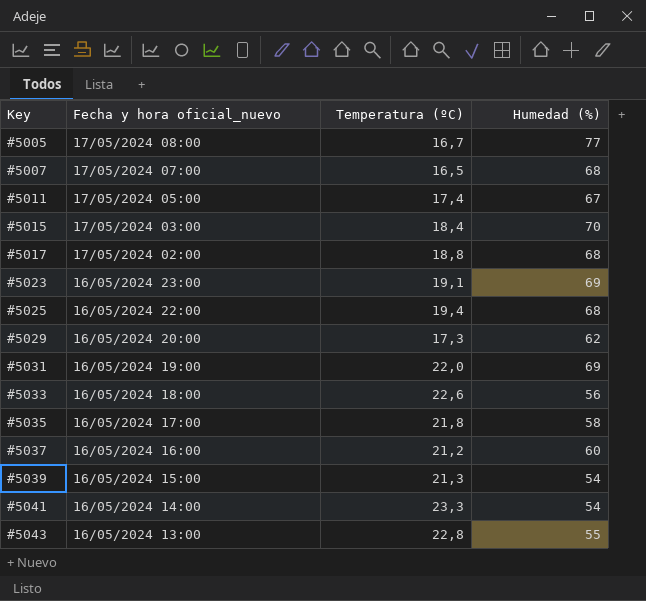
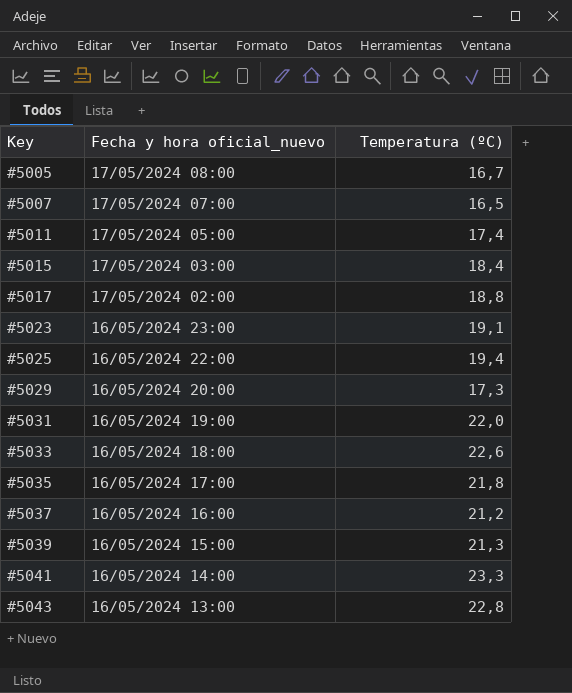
column Humedad (%) | position: 4 -> none

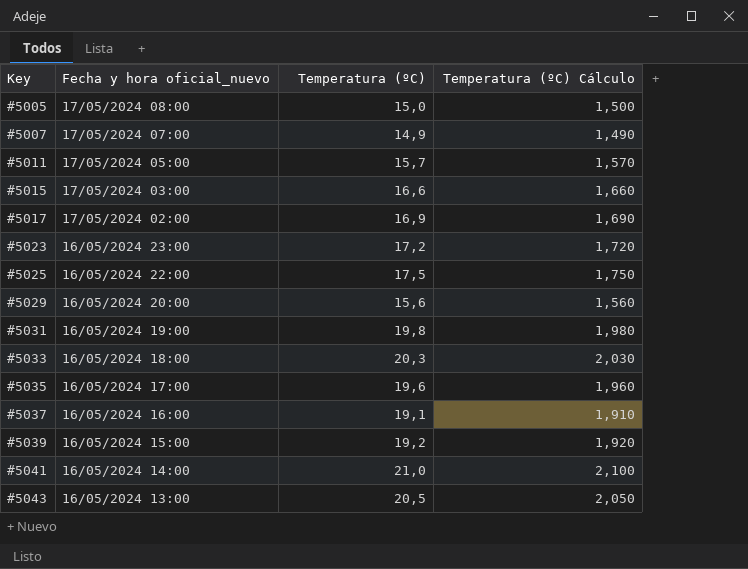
column Temperatura (ºC) Cálculo | formula: none -> [Temperatura (ºC)] * 0,1
#5005 | Temperatura (ºC): 16,7 -> 15,0
#5007 | Temperatura (ºC): 16,5 -> 14,9
#5011 | Temperatura (ºC): 17,4 -> 15,7
#5015 | Temperatura (ºC): 18,4 -> 16,6
#5017 | Temperatura (ºC): 18,8 -> 16,9
#5023 | Temperatura (ºC): 19,1 -> 17,2
#5025 | Temperatura (ºC): 19,4 -> 17,5
#5029 | Temperatura (ºC): 17,3 -> 15,6
#5031 | Temperatura (ºC): 22,0 -> 19,8
#5033 | Temperatura (ºC): 22,6 -> 20,3
#5035 | Temperatura (ºC): 21,8 -> 19,6
#5037 | Temperatura (ºC): 21,2 -> 19,1
#5039 | Temperatura (ºC): 21,3 -> 19,2
#5041 | Temperatura (ºC): 23,3 -> 21,0
#5043 | Temperatura (ºC): 22,8 -> 20,5

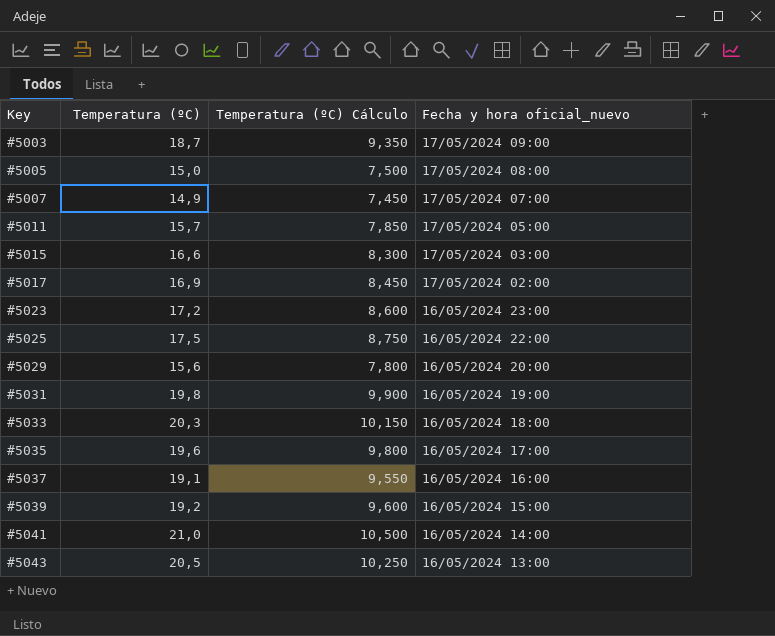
column Temperatura (ºC) Cálculo | formula: [Temperatura (ºC)] * 0,1 -> [Temperatura (ºC)] * 0,5
column Fecha y hora oficial_nuevo | position: 2 -> 4
row #5003: none -> 18,7 | 9,350 | 17/05/2024 09:00

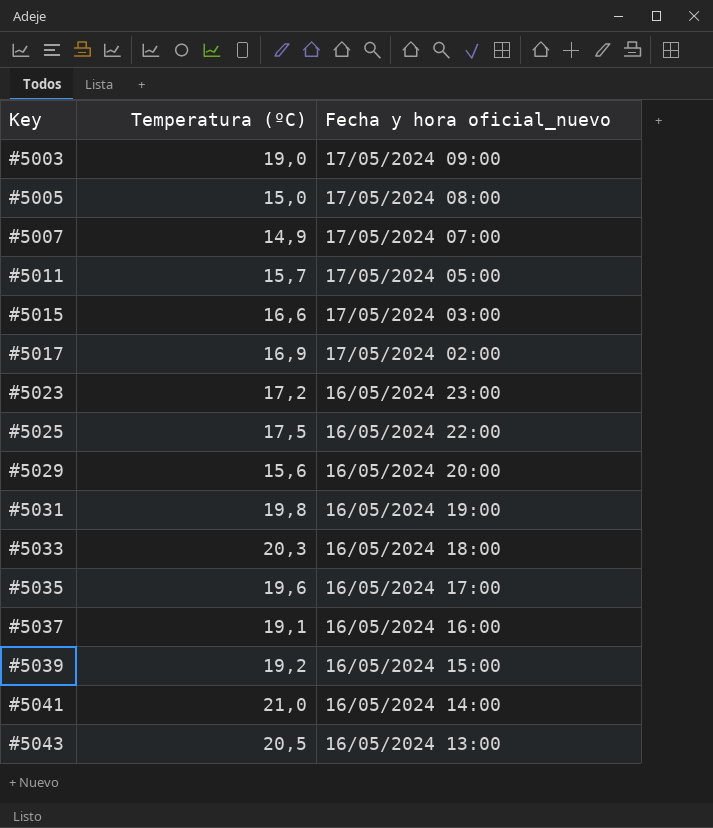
column Temperatura (ºC) Cálculo | formula: [Temperatura (ºC)] * 0,5 -> none
#5003 | Temperatura (ºC): 18,7 -> 19,0

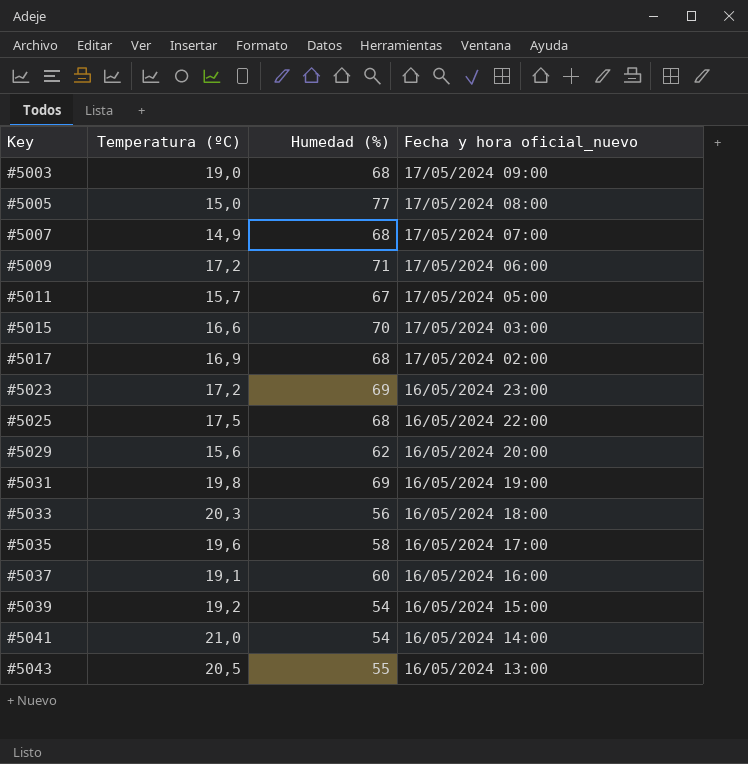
column Humedad (%) | position: none -> 3
row #5009: none -> 17,2 | 71 | 17/05/2024 06:00

